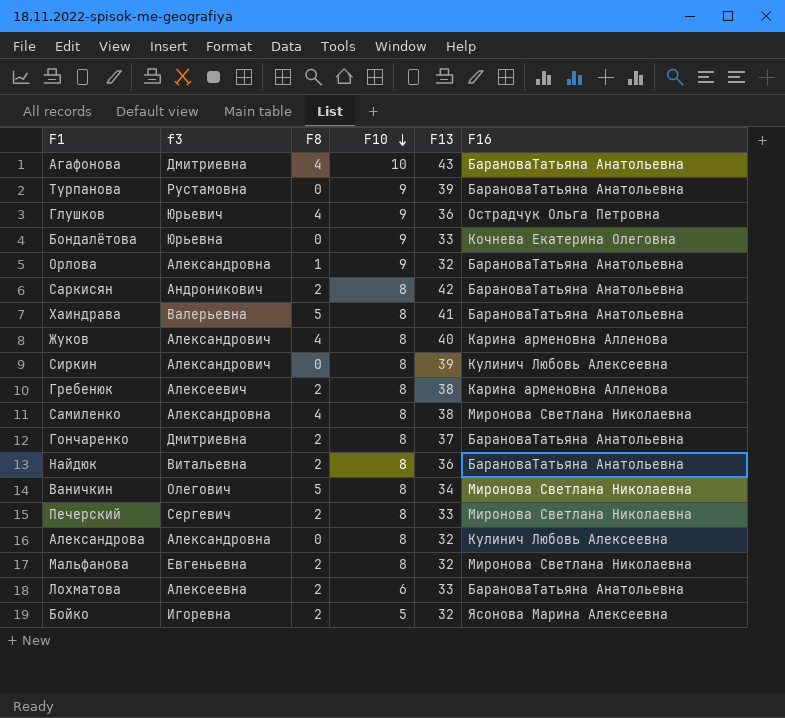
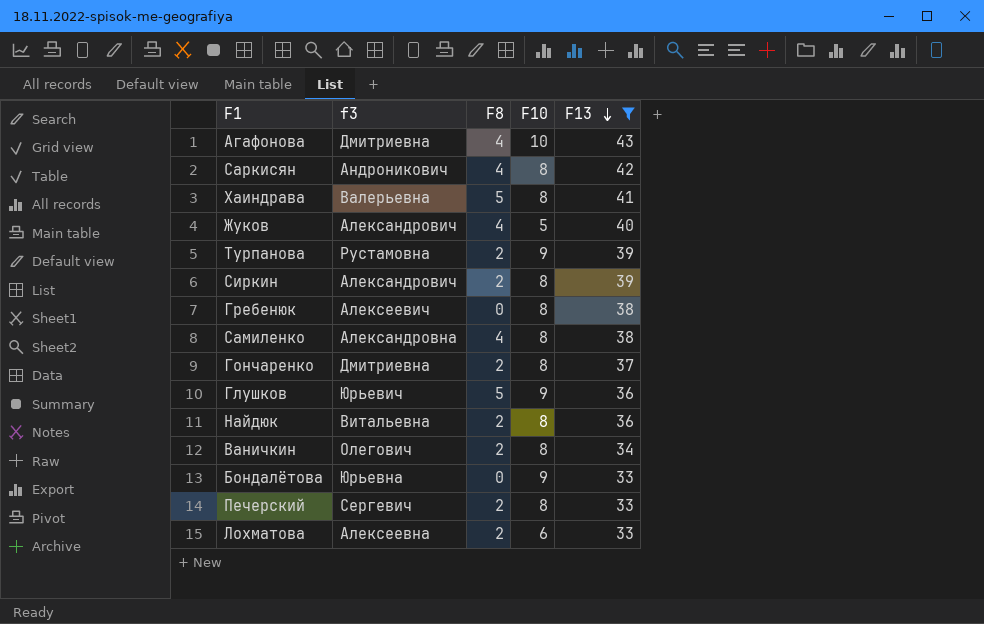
filter: none -> F13 != 32
row order: F10 descending -> F13 descending
column F16 | position: 6 -> none
Саркисян | F8: 2 -> 4
Жуков | F10: 8 -> 5
Турпанова | F8: 0 -> 2
Сиркин | F8: 0 -> 2
Гребенюк | F8: 2 -> 0
Глушков | F8: 4 -> 5
Ваничкин | F8: 5 -> 2

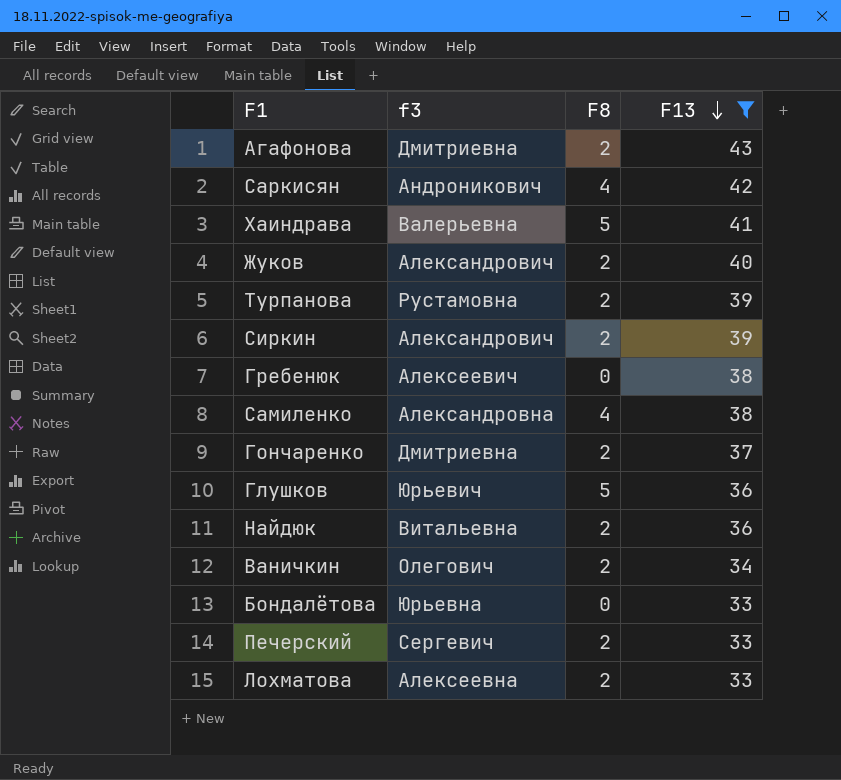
column F10 | position: 4 -> none
Агафонова | F8: 4 -> 2
Жуков | F8: 4 -> 2

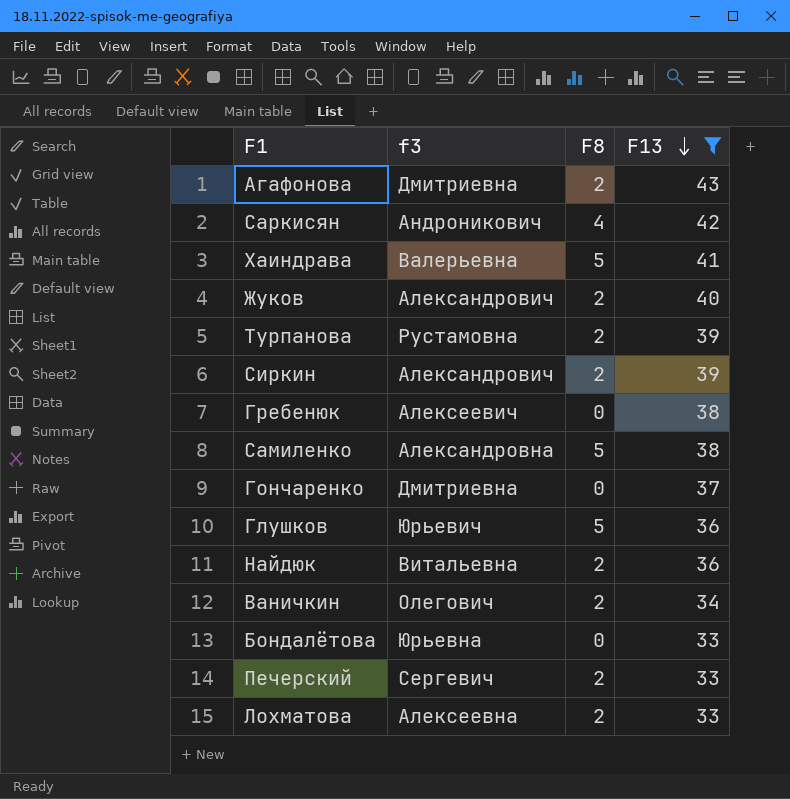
Самиленко | F8: 4 -> 5
Гончаренко | F8: 2 -> 0

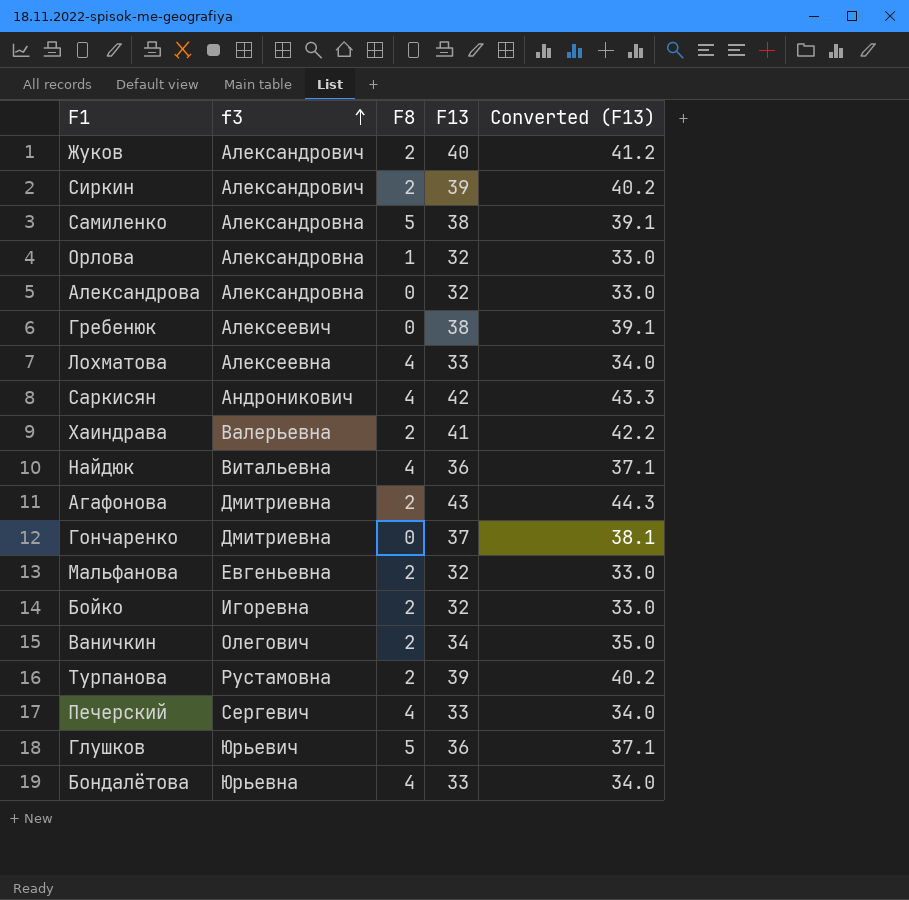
filter: F13 != 32 -> none
row order: F13 descending -> f3 ascending
column Converted (F13) | formula: none -> [F13] * 1.03
Лохматова | F8: 2 -> 4
Хаиндрава | F8: 5 -> 2
Найдюк | F8: 2 -> 4
Печерский | F8: 2 -> 4
Бондалётова | F8: 0 -> 4

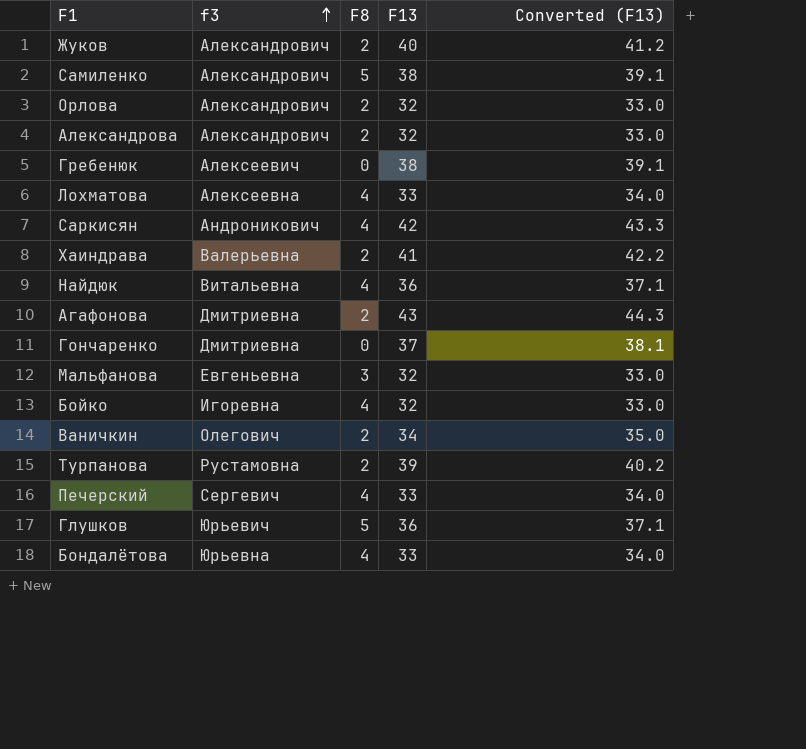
row Сиркин: Александрович | 2 | 39 | 40.2 -> none
Самиленко | f3: Александровна -> Александрович
Орлова | f3: Александровна -> Александрович
Орлова | F8: 1 -> 2
Александрова | f3: Александровна -> Александрович
Александрова | F8: 0 -> 2
Мальфанова | F8: 2 -> 3
Бойко | F8: 2 -> 4

